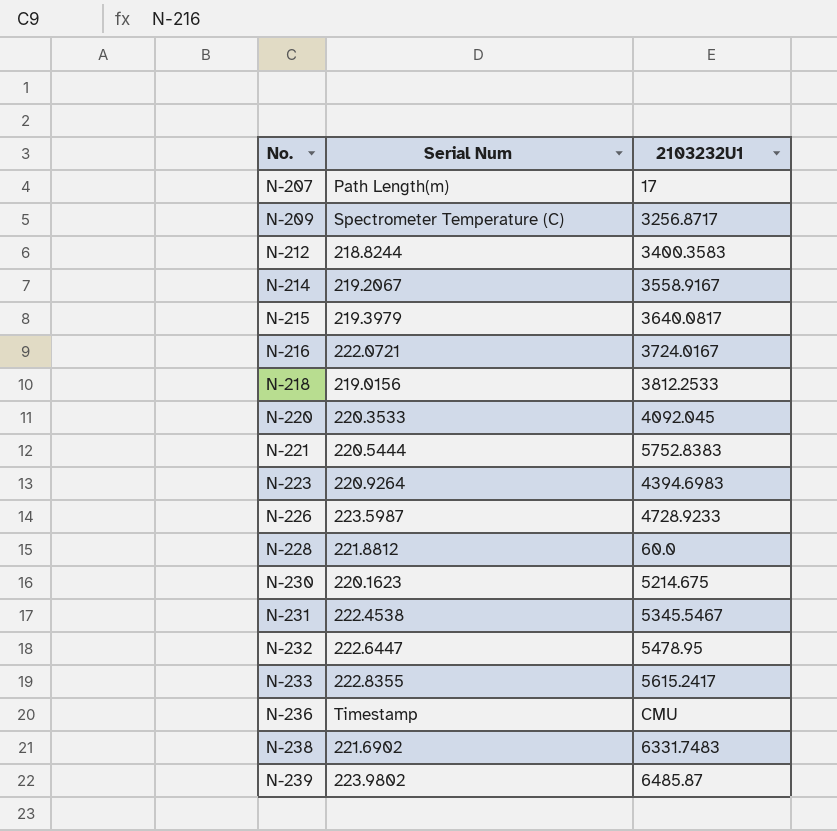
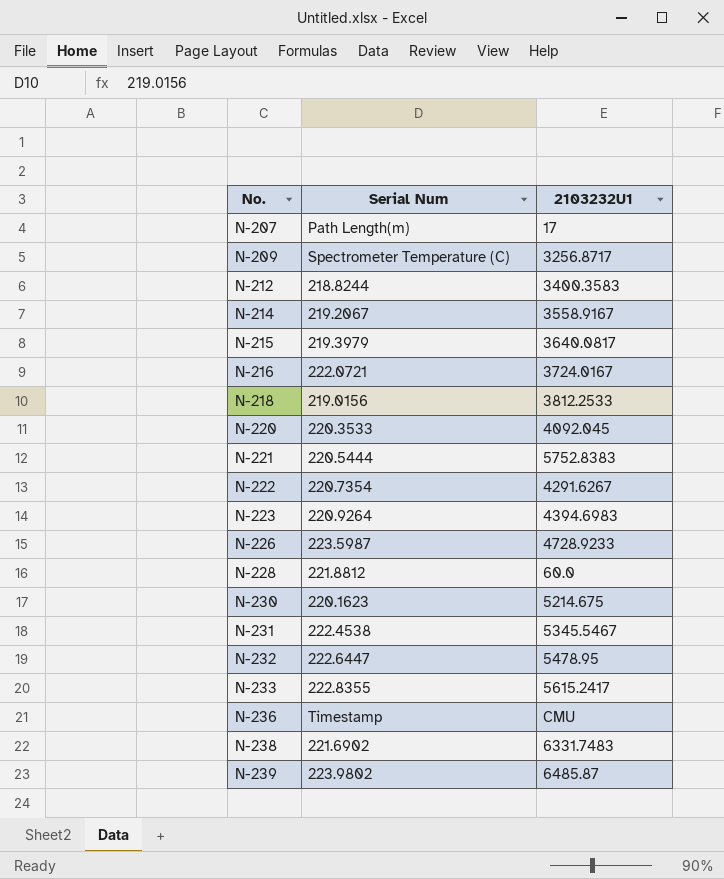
row N-222: none -> 220.7354 | 4291.6267

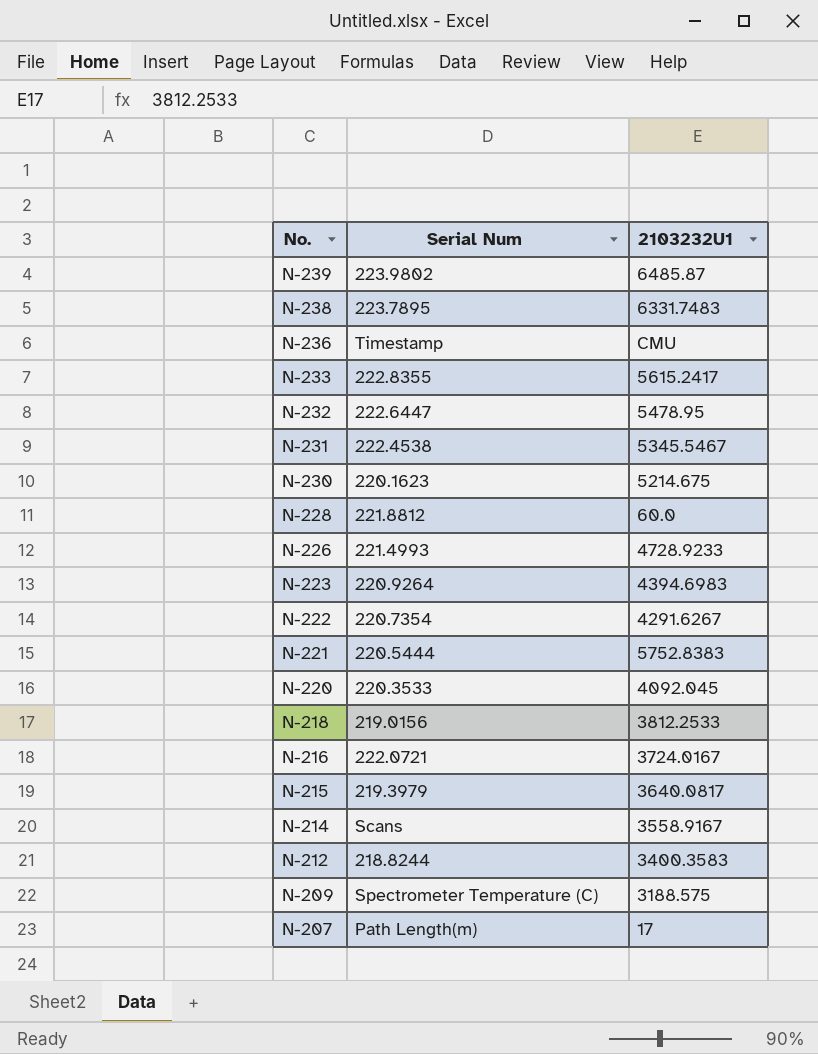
row order: No. ascending -> No. descending
N-238 | Serial Num: 221.6902 -> 223.7895
N-226 | Serial Num: 223.5987 -> 221.4993
N-214 | Serial Num: 219.2067 -> Scans
N-209 | 2103232U1: 3256.8717 -> 3188.575

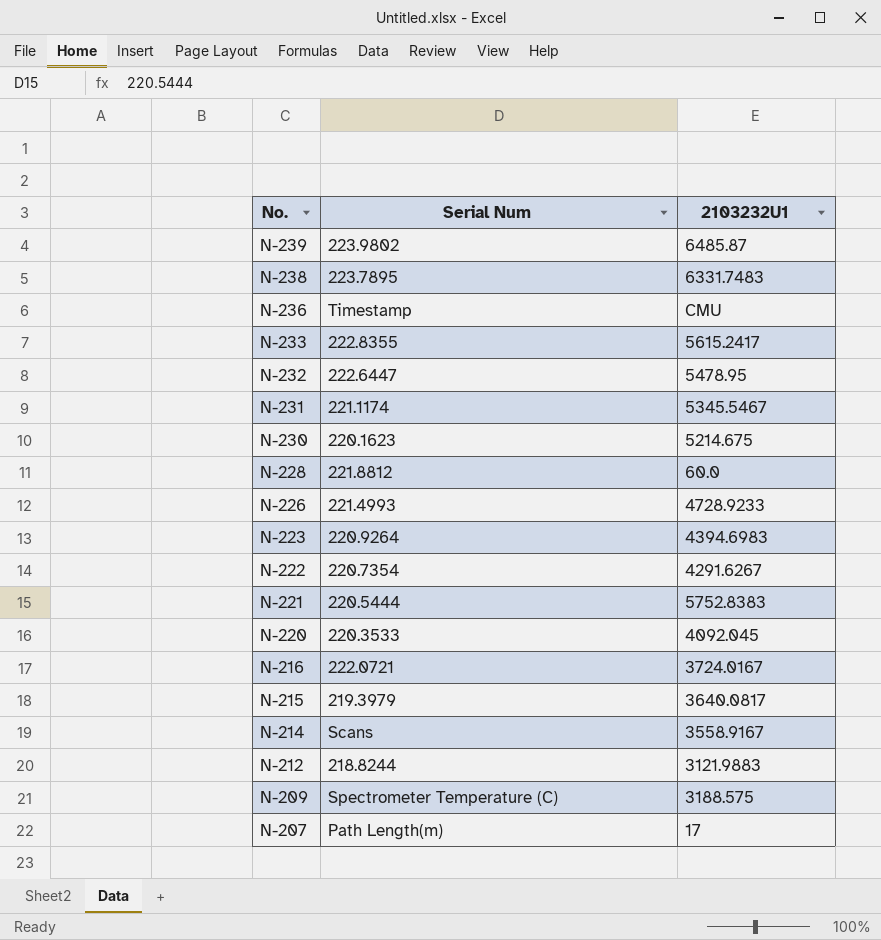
row N-218: 219.0156 | 3812.2533 -> none
N-231 | Serial Num: 222.4538 -> 221.1174
N-212 | 2103232U1: 3400.3583 -> 3121.9883

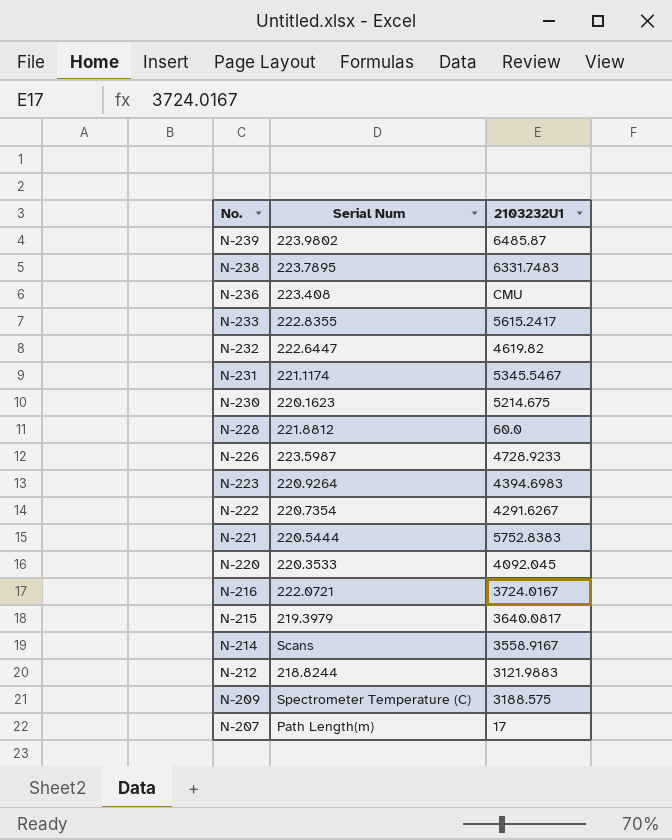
N-236 | Serial Num: Timestamp -> 223.408
N-232 | 2103232U1: 5478.95 -> 4619.82
N-226 | Serial Num: 221.4993 -> 223.5987

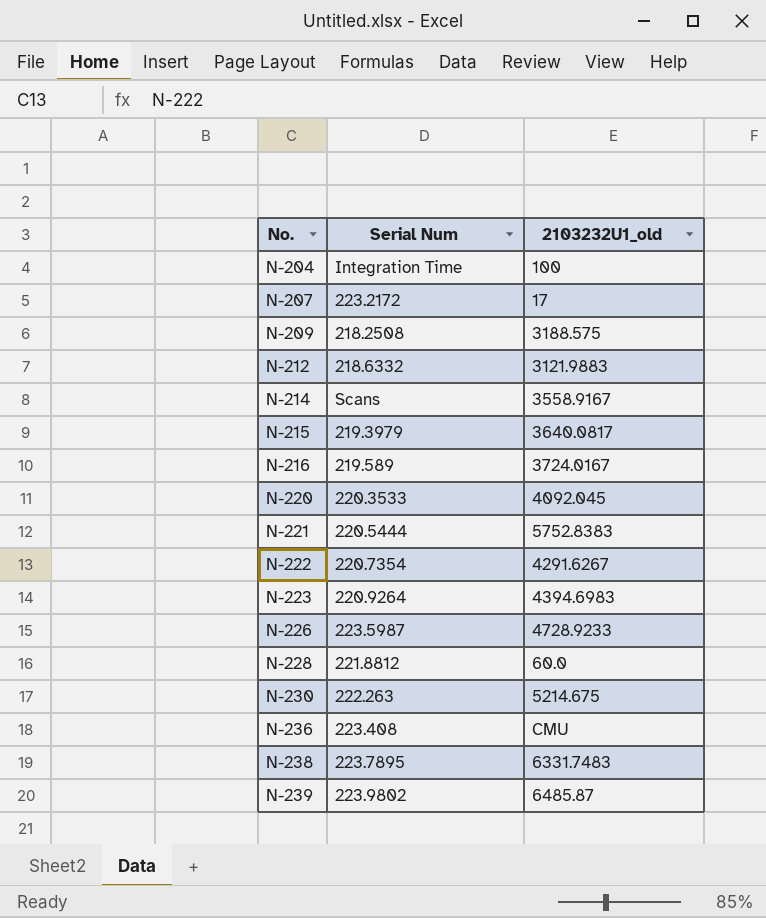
row order: No. descending -> No. ascending
column name: 2103232U1 -> 2103232U1_old
row N-233: 222.8355 | 5615.2417 -> none
row N-232: 222.6447 | 4619.82 -> none
row N-231: 221.1174 | 5345.5467 -> none
row N-204: none -> Integration Time | 100
N-207 | Serial Num: Path Length(m) -> 223.2172
N-209 | Serial Num: Spectrometer Temperature (C) -> 218.2508
N-212 | Serial Num: 218.8244 -> 218.6332
N-216 | Serial Num: 222.0721 -> 219.589
N-230 | Serial Num: 220.1623 -> 222.263

